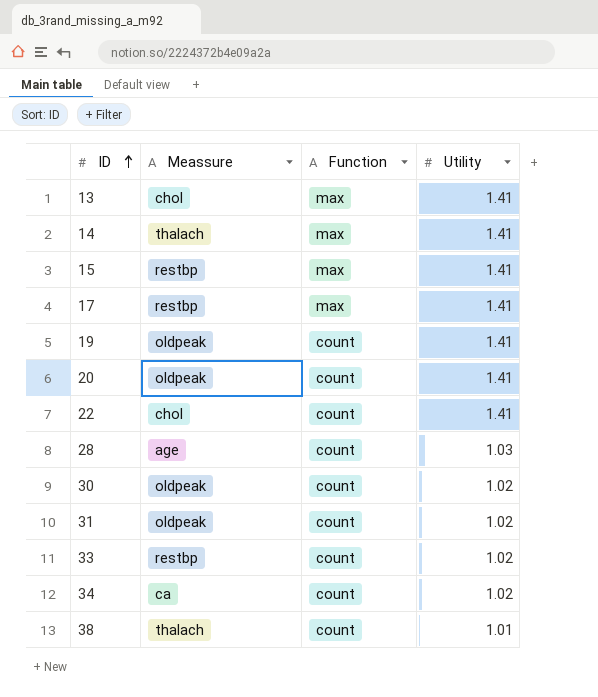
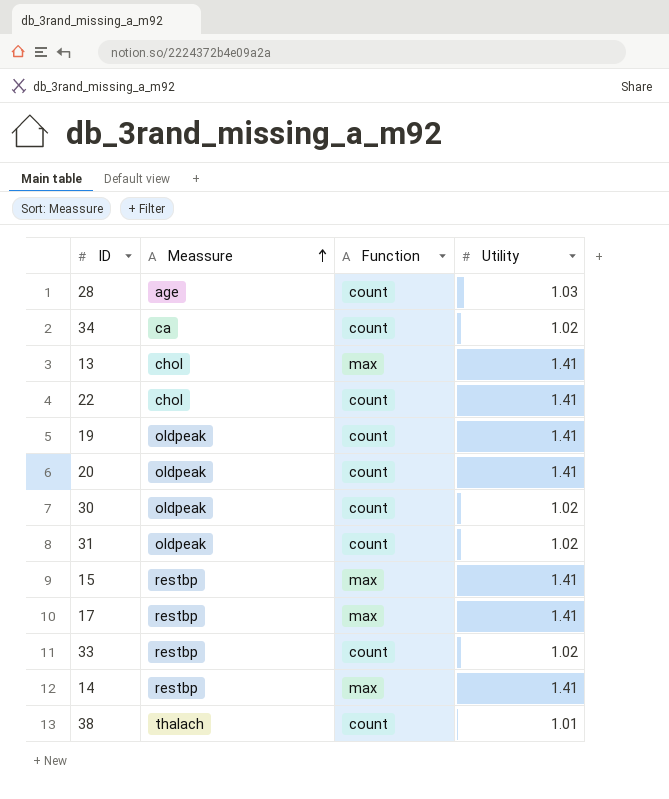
row order: ID ascending -> Meassure ascending
14 | Meassure: thalach -> restbp

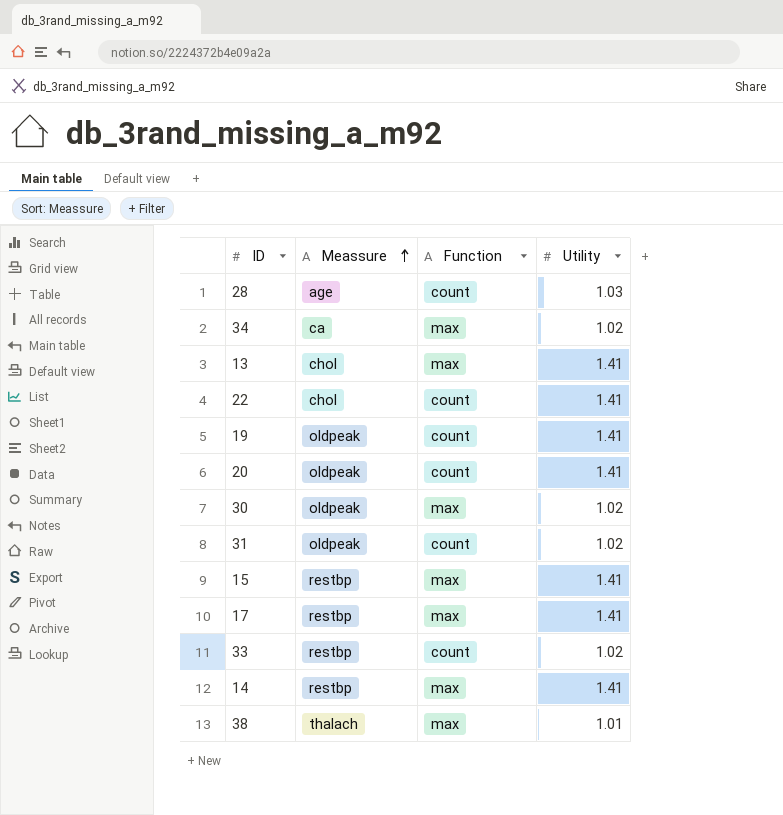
34 | Function: count -> max
30 | Function: count -> max
38 | Function: count -> max

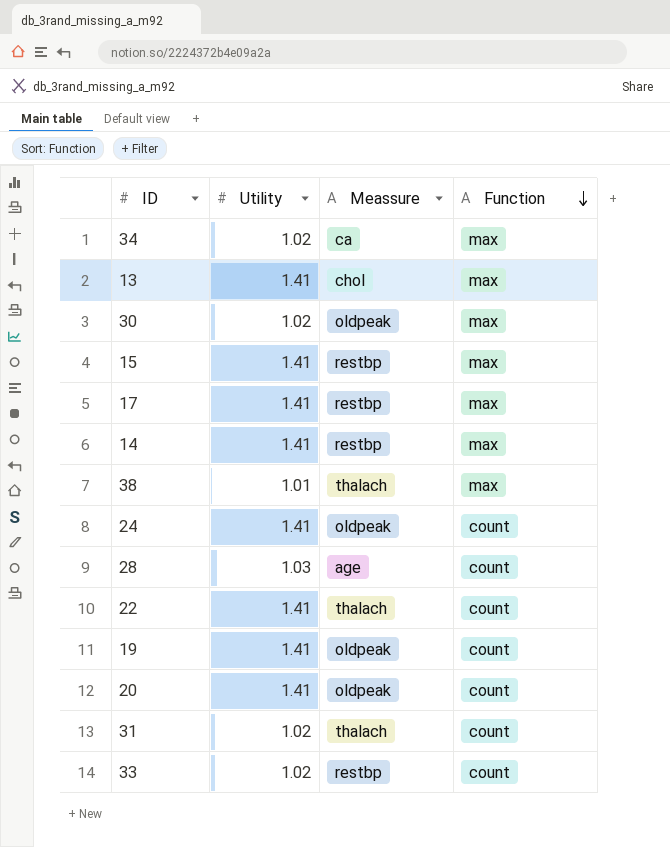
row order: Meassure ascending -> Function descending
column Utility | position: 4 -> 2
row 24: none -> 1.41 | oldpeak | count
22 | Meassure: chol -> thalach
31 | Meassure: oldpeak -> thalach

